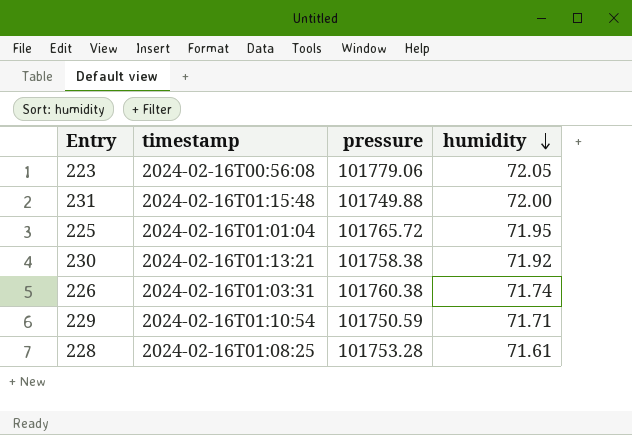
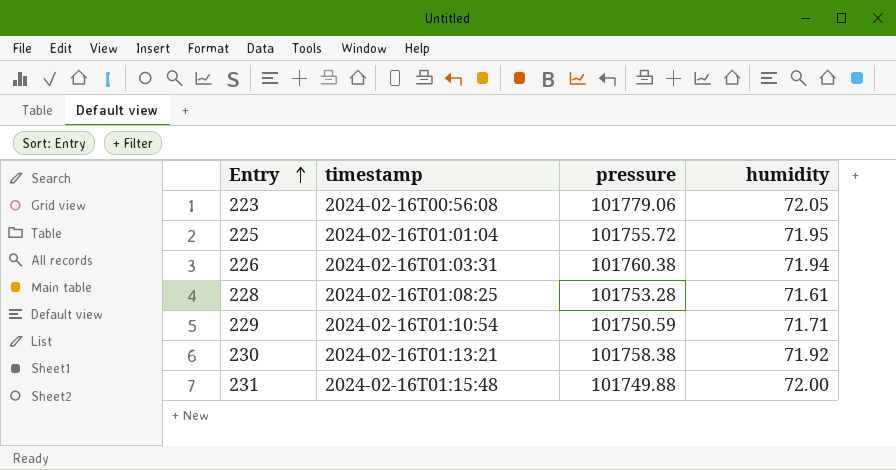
row order: humidity descending -> Entry ascending
225 | pressure: 101765.72 -> 101755.72
226 | humidity: 71.74 -> 71.94

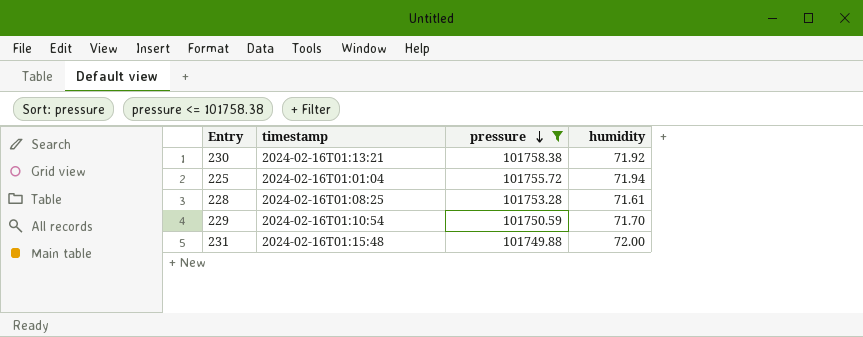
filter: none -> pressure <= 101758.38
row order: Entry ascending -> pressure descending
225 | humidity: 71.95 -> 71.94
229 | humidity: 71.71 -> 71.70

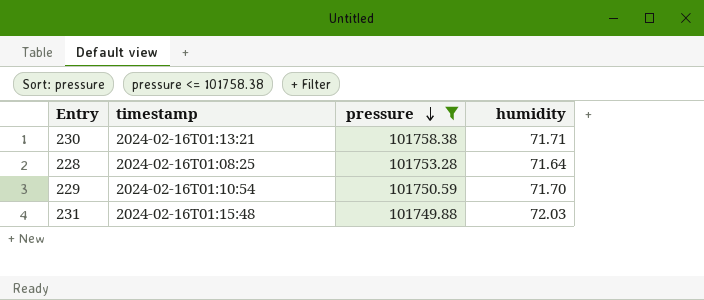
row 225: 2024-02-16T01:01:04 | 101755.72 | 71.94 -> none
230 | humidity: 71.92 -> 71.71
228 | humidity: 71.61 -> 71.64
231 | humidity: 72.00 -> 72.03

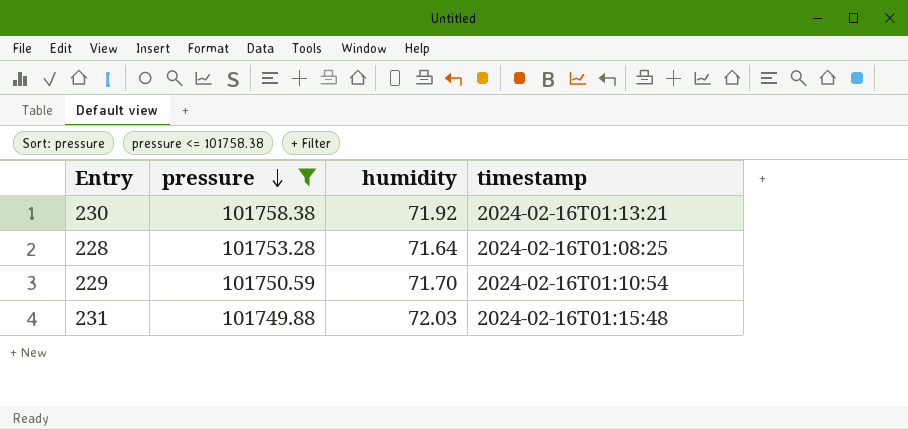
column timestamp | position: 2 -> 4
230 | humidity: 71.71 -> 71.92

